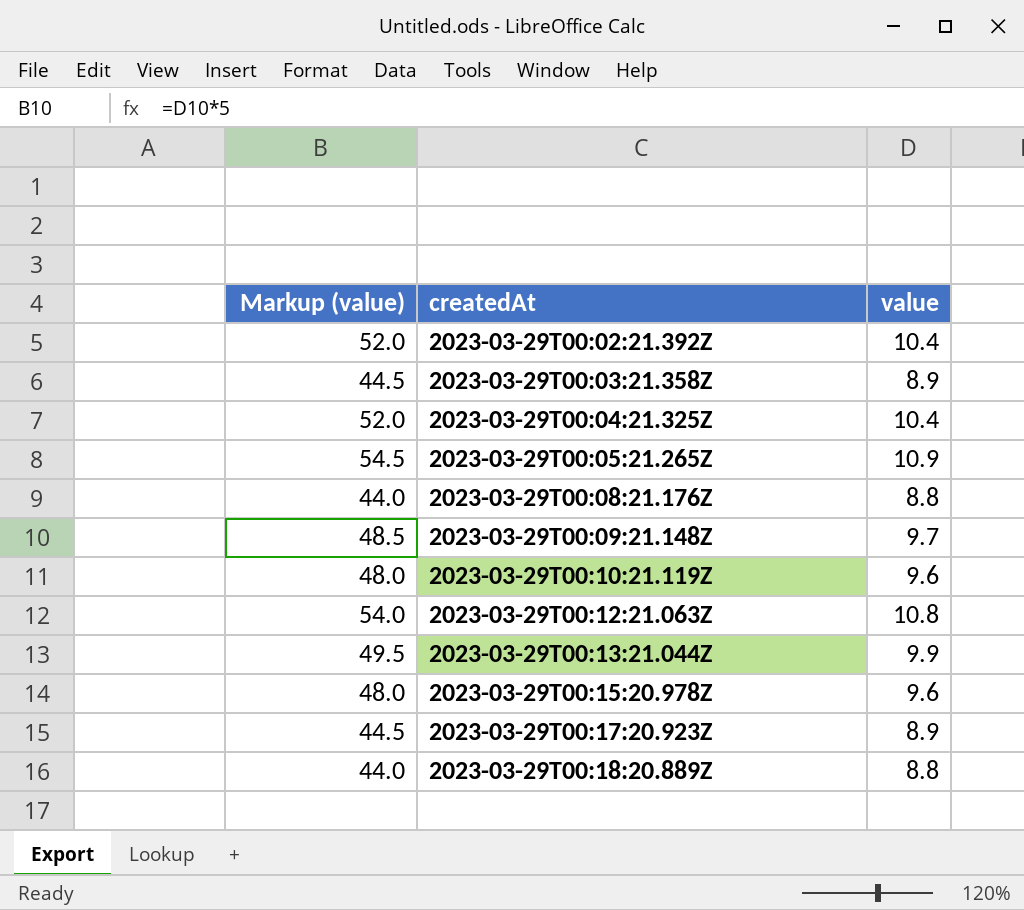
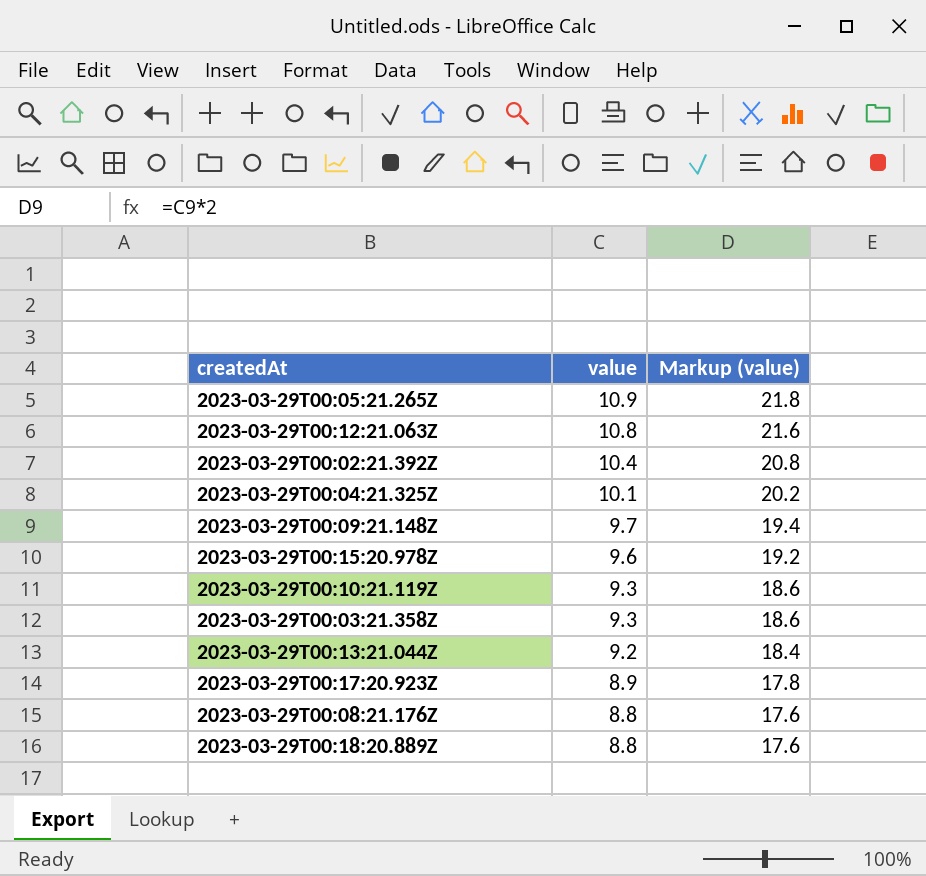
row order: createdAt ascending -> value descending
column Markup (value) | formula: [value] * 5 -> [value] * 2
column Markup (value) | position: 1 -> 3
2023-03-29T00:04:21.325Z | value: 10.4 -> 10.1
2023-03-29T00:10:21.119Z | value: 9.6 -> 9.3
2023-03-29T00:03:21.358Z | value: 8.9 -> 9.3
2023-03-29T00:13:21.044Z | value: 9.9 -> 9.2

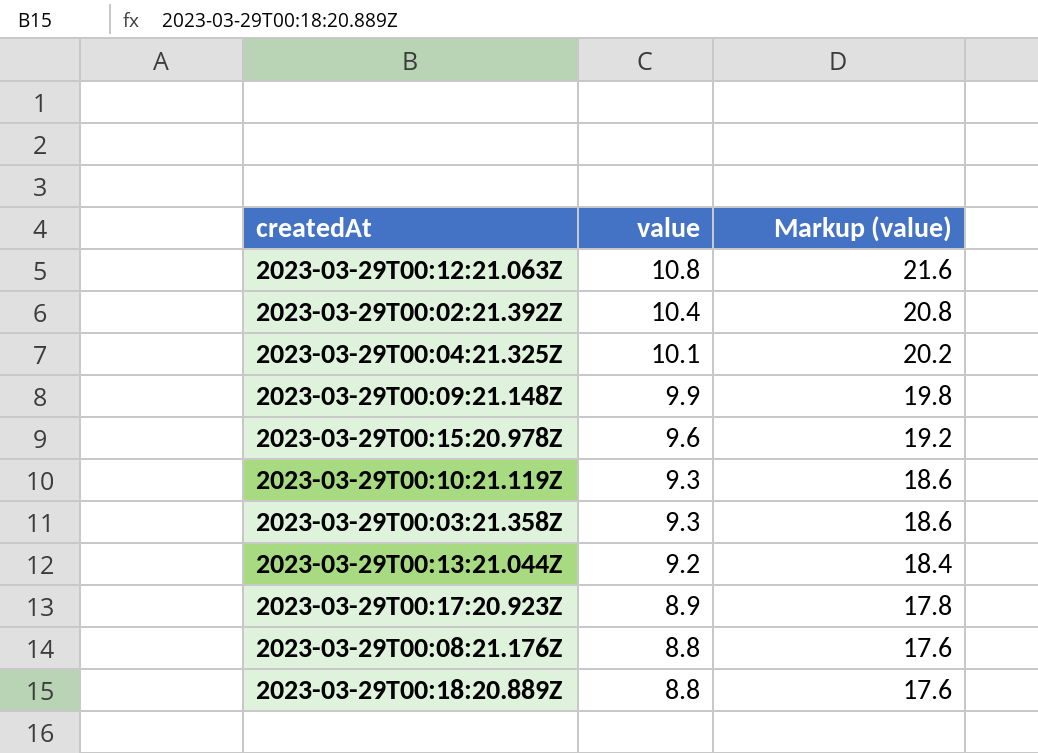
row 2023-03-29T00:05:21.265Z: 10.9 | 21.8 -> none
2023-03-29T00:09:21.148Z | value: 9.7 -> 9.9
2023-03-29T00:09:21.148Z | Markup (value): 19.4 -> 19.8

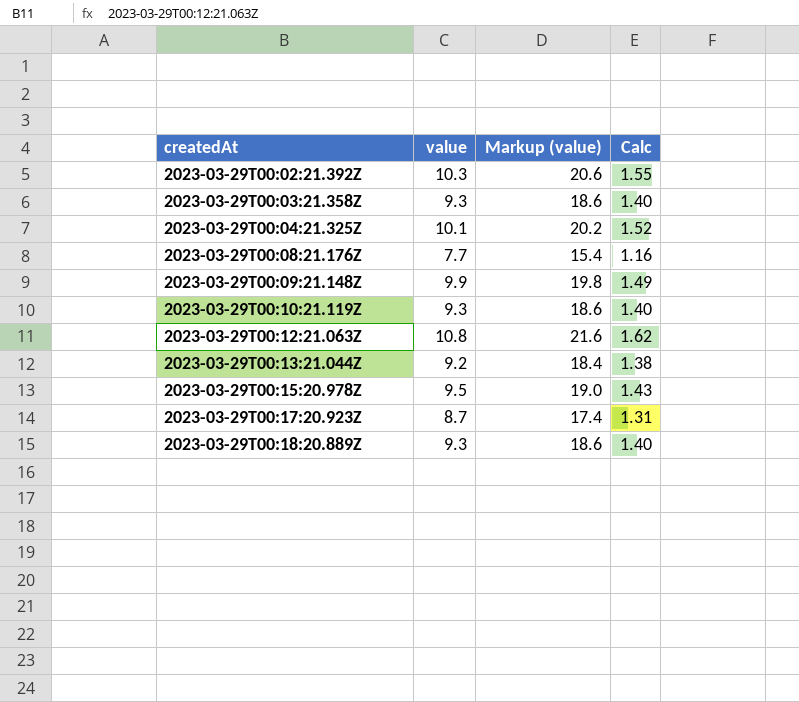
row order: value descending -> createdAt ascending
column Calc | formula: none -> [value] * 0.15
2023-03-29T00:02:21.392Z | value: 10.4 -> 10.3
2023-03-29T00:02:21.392Z | Markup (value): 20.8 -> 20.6
2023-03-29T00:08:21.176Z | value: 8.8 -> 7.7
2023-03-29T00:08:21.176Z | Markup (value): 17.6 -> 15.4
2023-03-29T00:15:20.978Z | value: 9.6 -> 9.5
2023-03-29T00:15:20.978Z | Markup (value): 19.2 -> 19.0
2023-03-29T00:17:20.923Z | value: 8.9 -> 8.7
2023-03-29T00:17:20.923Z | Markup (value): 17.8 -> 17.4
2023-03-29T00:18:20.889Z | value: 8.8 -> 9.3
2023-03-29T00:18:20.889Z | Markup (value): 17.6 -> 18.6

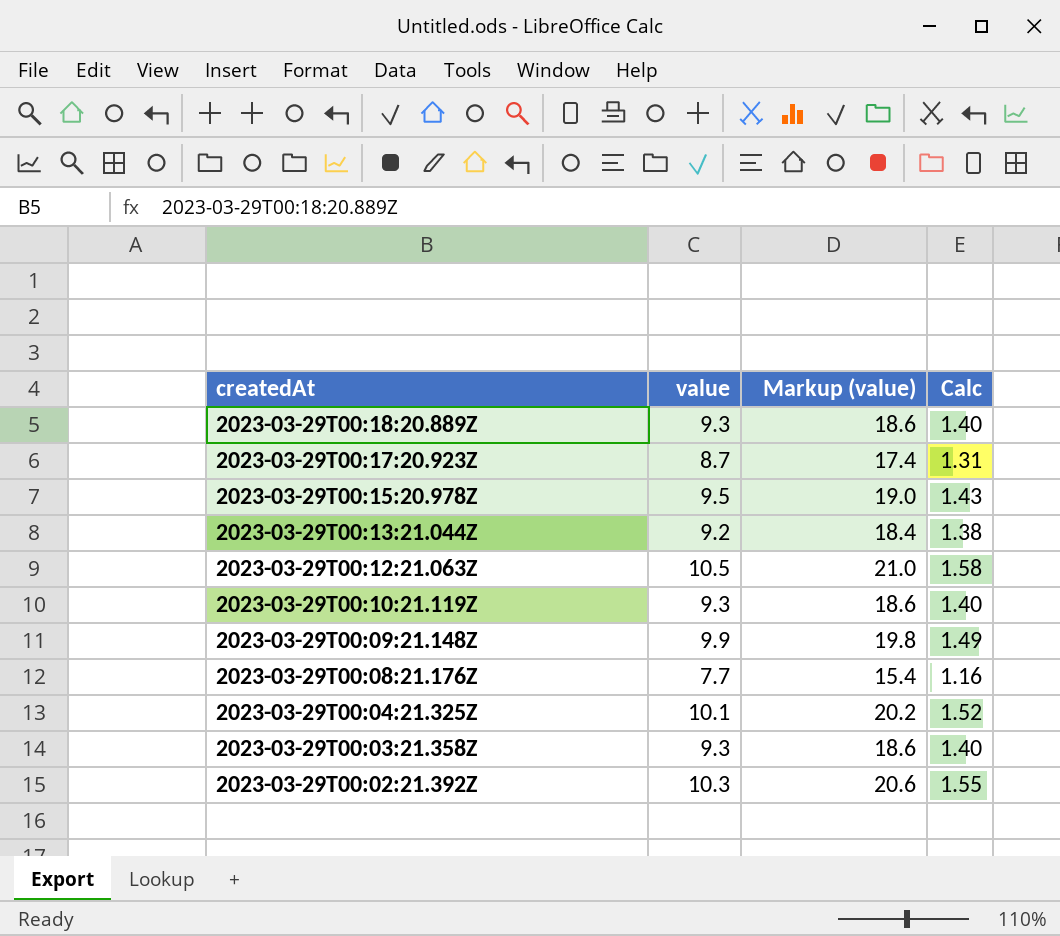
row order: createdAt ascending -> createdAt descending
2023-03-29T00:12:21.063Z | value: 10.8 -> 10.5
2023-03-29T00:12:21.063Z | Markup (value): 21.6 -> 21.0
2023-03-29T00:12:21.063Z | Calc: 1.62 -> 1.58

